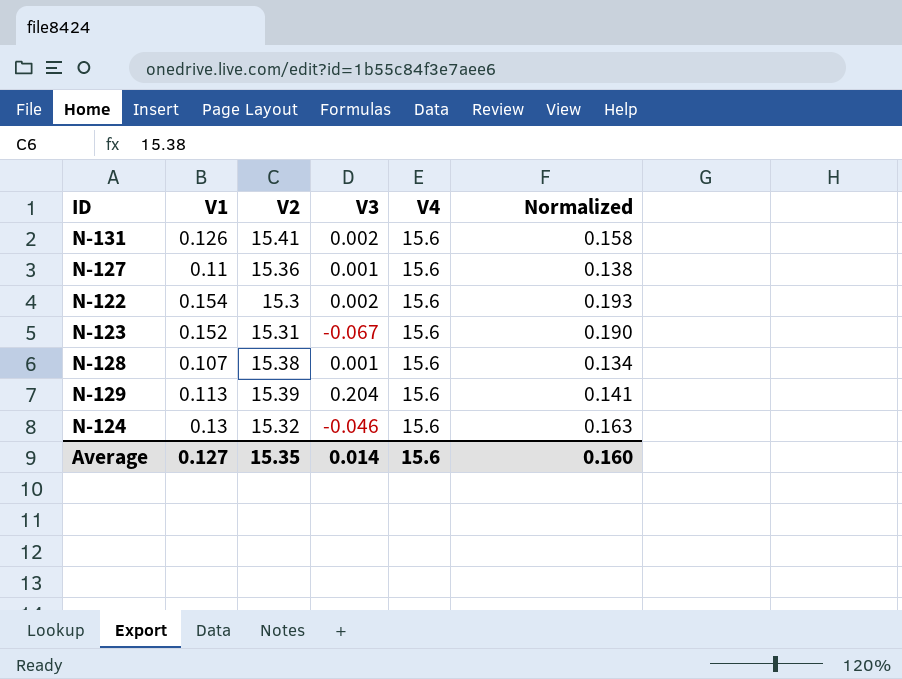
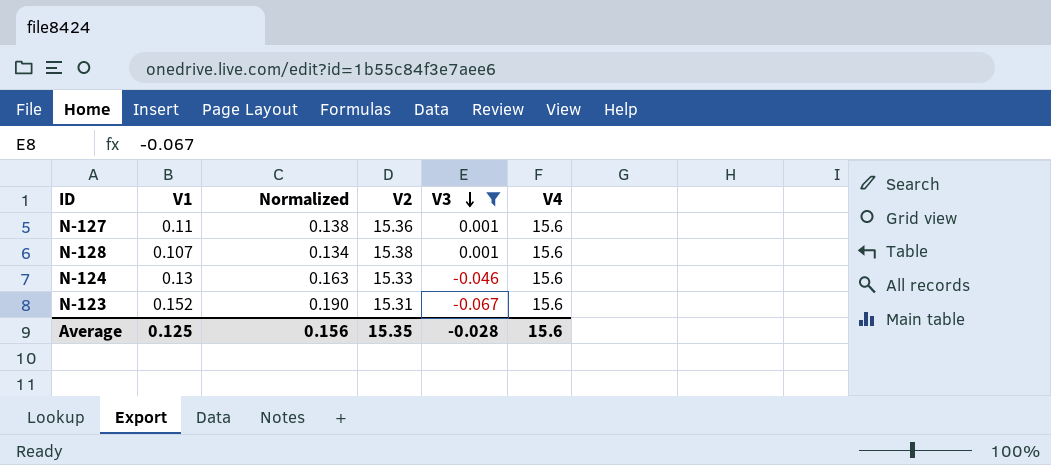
filter: none -> V3 <= 0.001
row order: none -> V3 descending
column Normalized | position: 6 -> 3
N-124 | V2: 15.32 -> 15.33
Average | V1: 0.127 -> 0.125
Average | Normalized: 0.160 -> 0.156
Average | V3: 0.014 -> -0.028

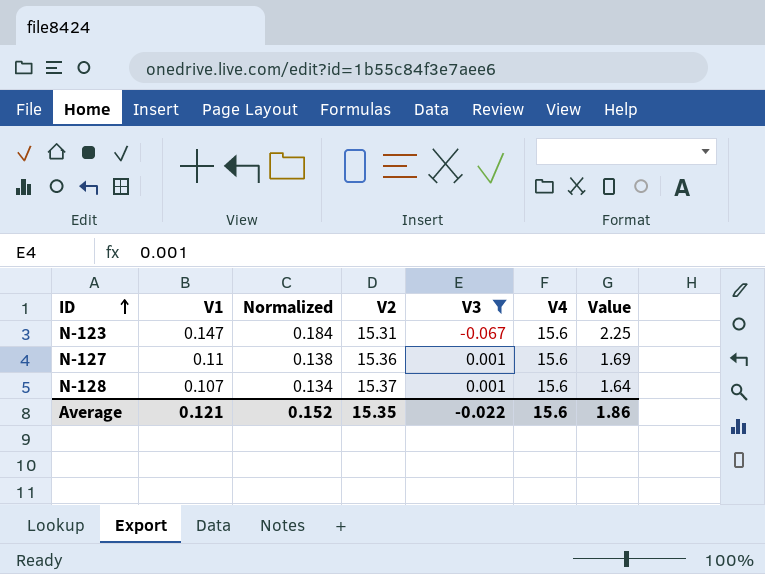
row order: V3 descending -> ID ascending
column Value | formula: none -> [V1] * [V2]
row N-124: 0.13 | 0.163 | 15.33 | -0.046 | 15.6 -> none
N-123 | V1: 0.152 -> 0.147
N-123 | Normalized: 0.190 -> 0.184
N-128 | V2: 15.38 -> 15.37
Average | V1: 0.125 -> 0.121
Average | Normalized: 0.156 -> 0.152
Average | V3: -0.028 -> -0.022

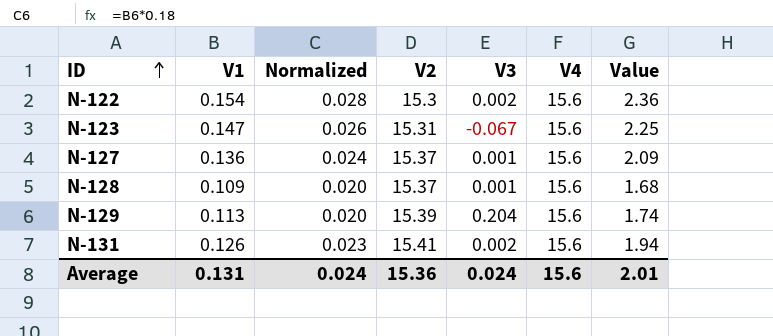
filter: V3 <= 0.001 -> none
column Normalized | formula: [V1] * 1.25 -> [V1] * 0.18
N-127 | V1: 0.11 -> 0.136
N-127 | V2: 15.36 -> 15.37
N-127 | Value: 1.69 -> 2.09
N-128 | V1: 0.107 -> 0.109
N-128 | Value: 1.64 -> 1.68
Average | V1: 0.121 -> 0.131
Average | Normalized: 0.152 -> 0.024
Average | V2: 15.35 -> 15.36
Average | V3: -0.022 -> 0.024
Average | Value: 1.86 -> 2.01

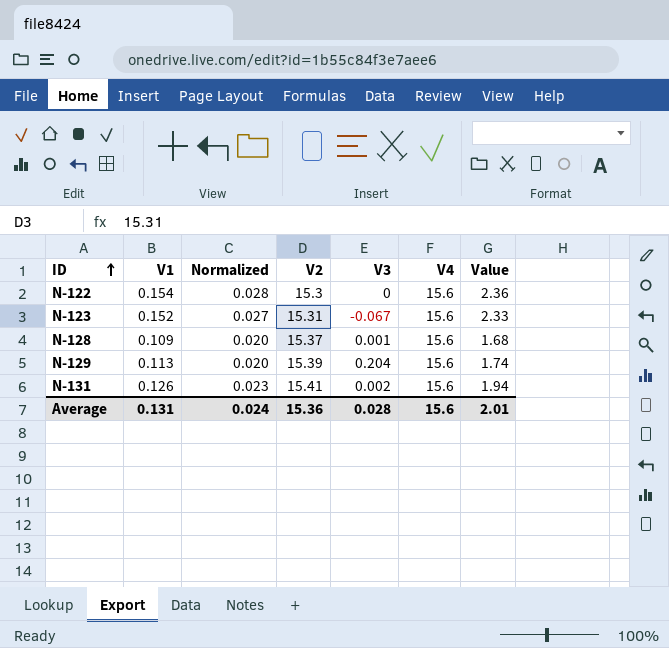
row N-127: 0.136 | 0.024 | 15.37 | 0.001 | 15.6 | 2.09 -> none
N-122 | V3: 0.002 -> 0
N-123 | V1: 0.147 -> 0.152
N-123 | Normalized: 0.026 -> 0.027
N-123 | Value: 2.25 -> 2.33
Average | V3: 0.024 -> 0.028

